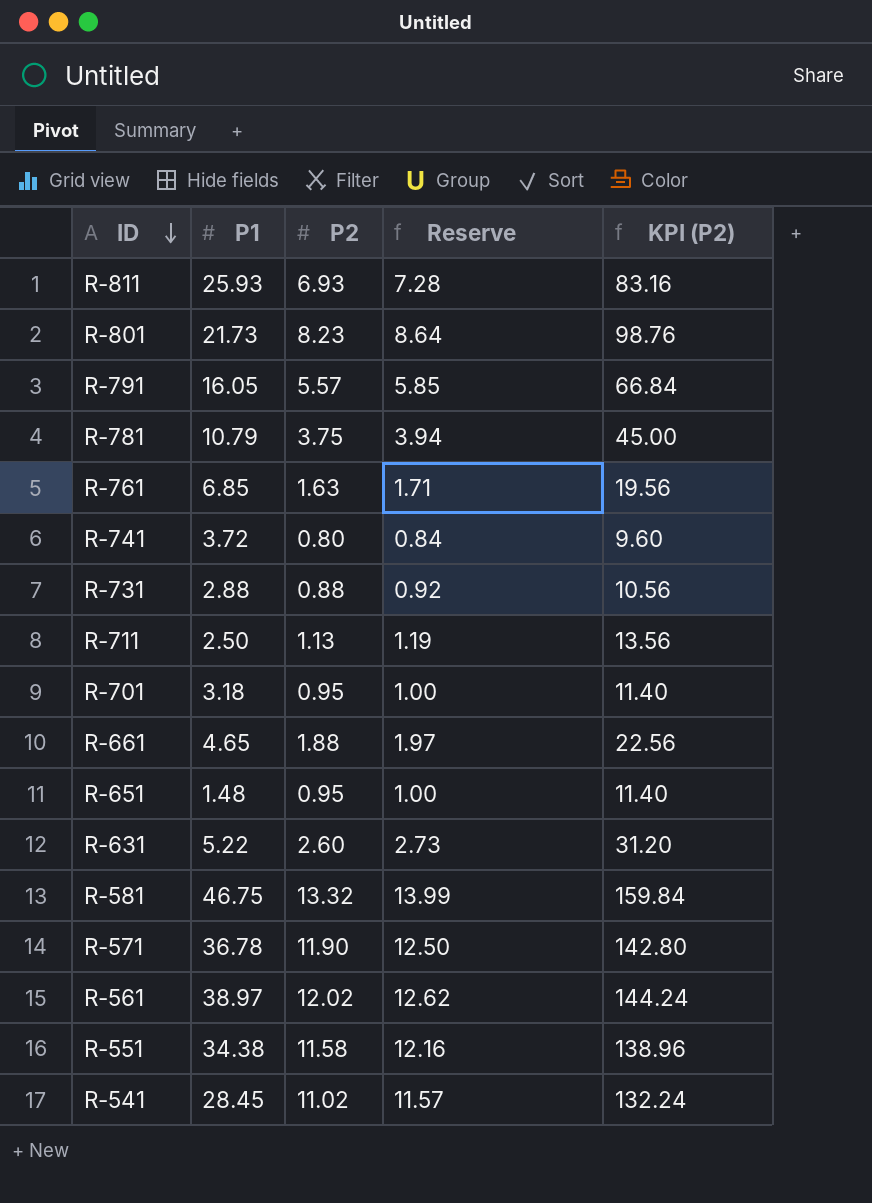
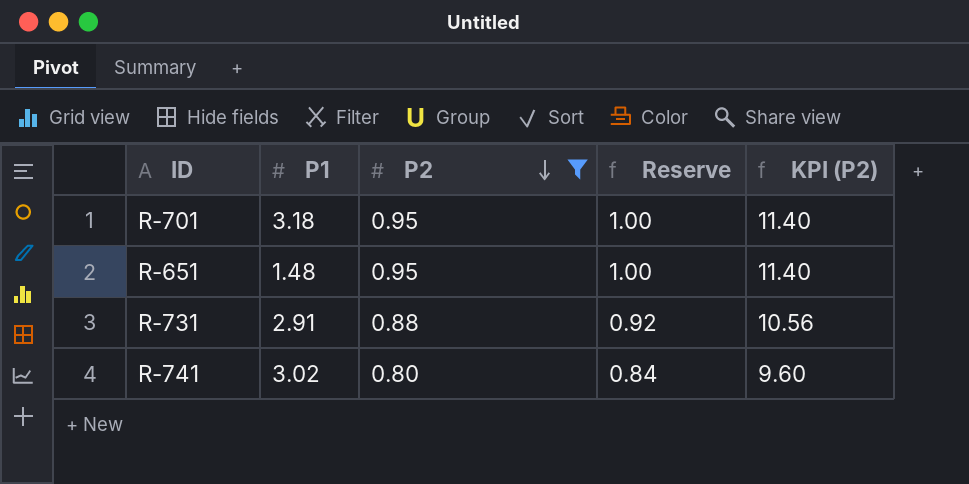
filter: none -> P2 <= 0.95
row order: ID descending -> P2 descending
R-731 | P1: 2.88 -> 2.91
R-741 | P1: 3.72 -> 3.02

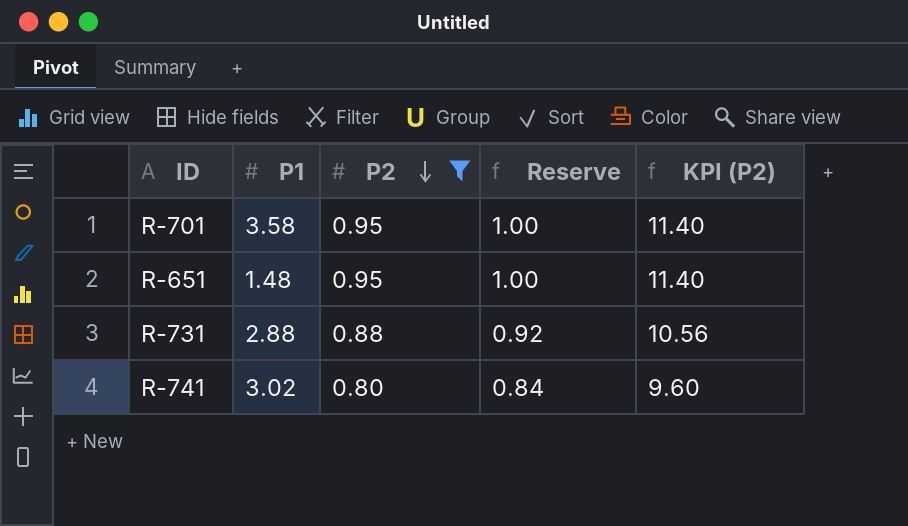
R-701 | P1: 3.18 -> 3.58
R-731 | P1: 2.91 -> 2.88

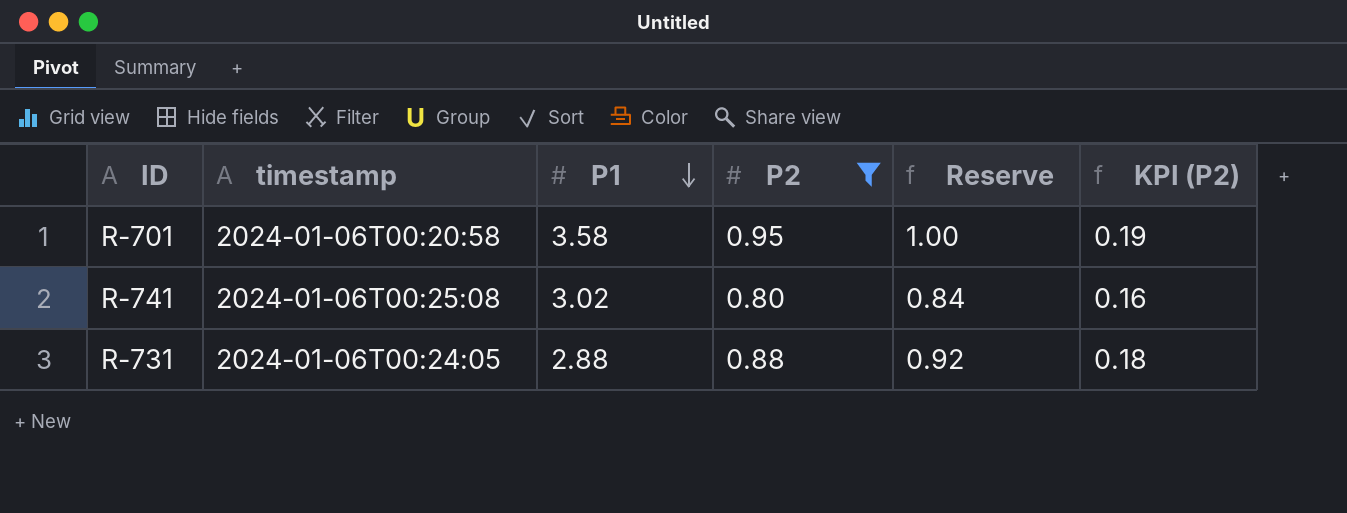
row order: P2 descending -> P1 descending
column timestamp | position: none -> 2
column KPI (P2) | formula: [P2] * 12 -> [P2] * 0.2
row R-651: 1.48 | 0.95 | 1.00 | 11.40 -> none

